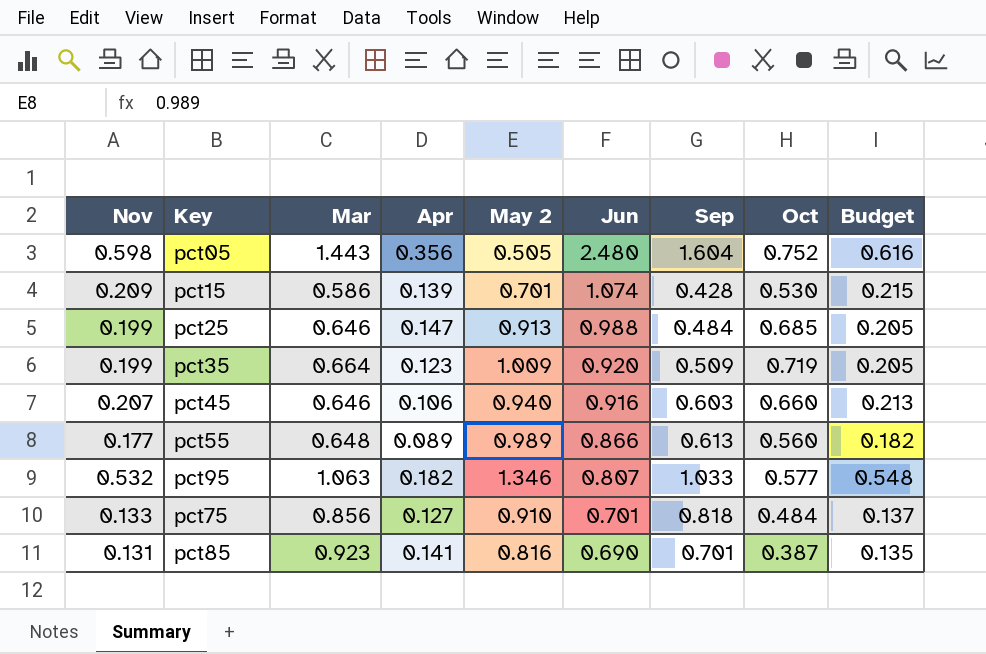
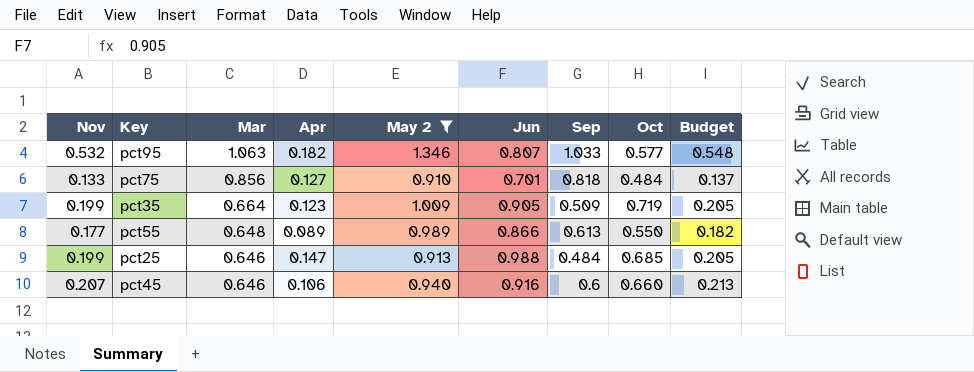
filter: none -> May 2 >= 0.910
row order: Jun descending -> Mar descending
pct35 | Jun: 0.920 -> 0.905
pct55 | Oct: 0.560 -> 0.550
pct45 | Sep: 0.603 -> 0.6

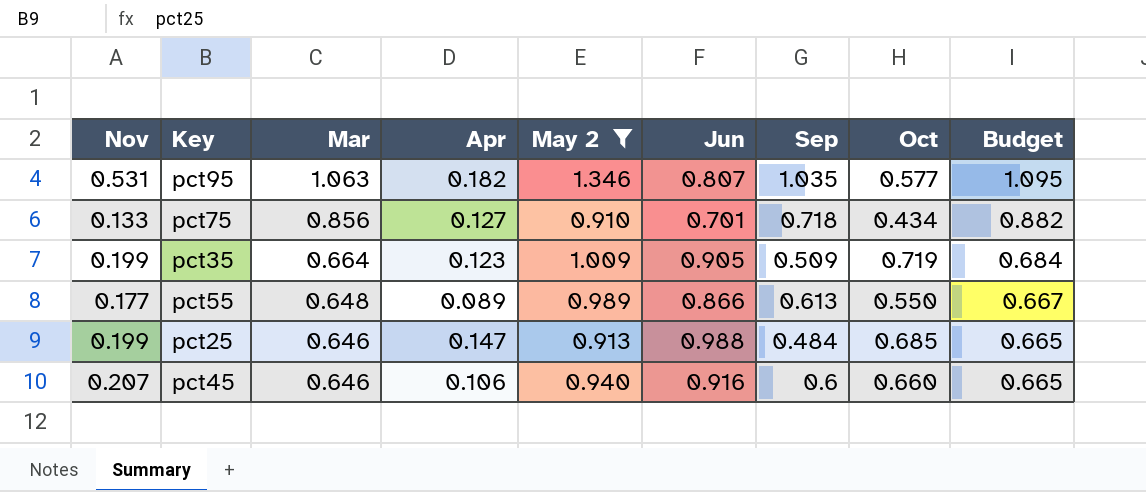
column Budget | formula: [Nov] * 1.03 -> [Mar] * 1.03
pct95 | Nov: 0.532 -> 0.531
pct95 | Sep: 1.033 -> 1.035
pct75 | Sep: 0.818 -> 0.718
pct75 | Oct: 0.484 -> 0.434

